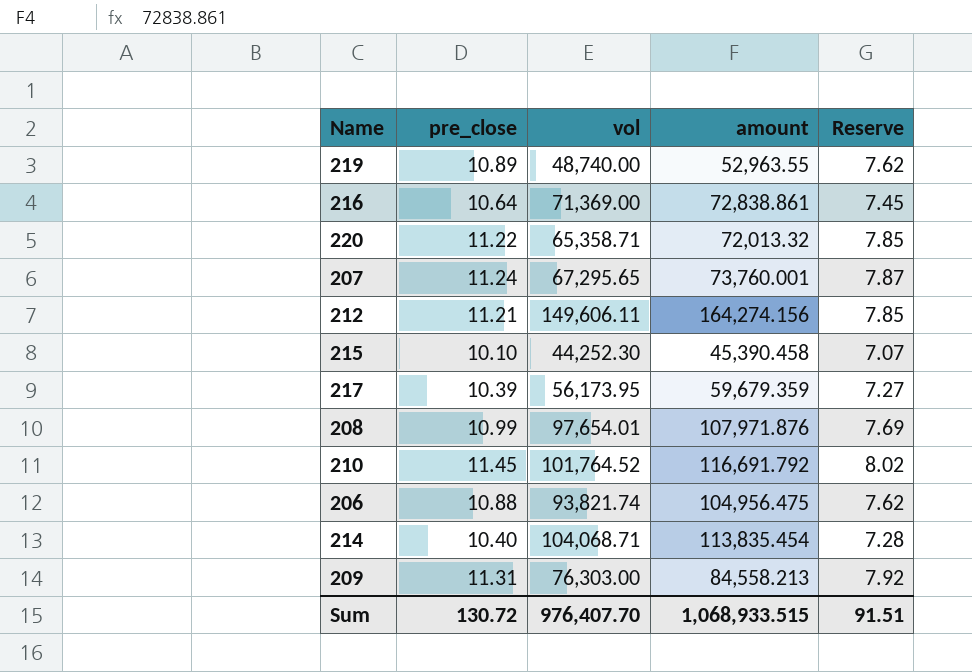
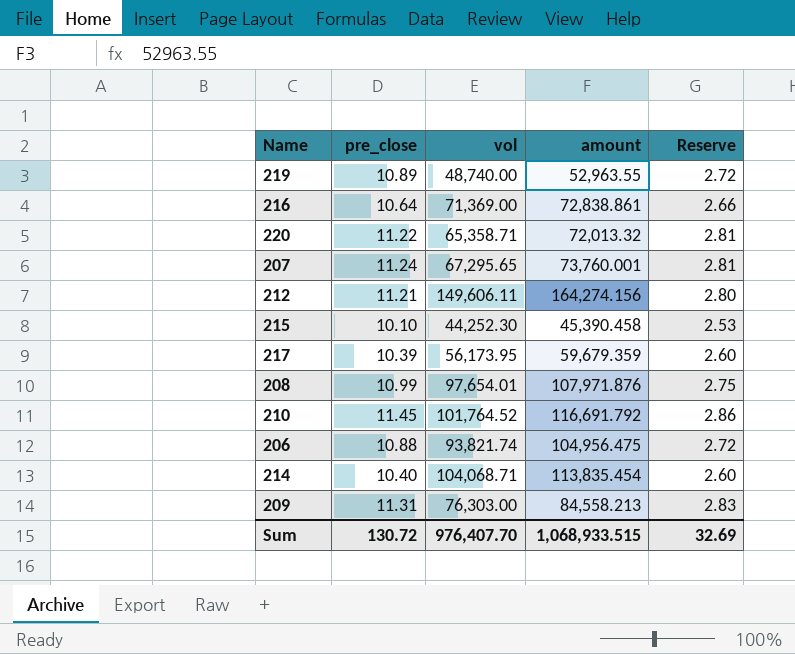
column Reserve | formula: [pre_close] * 0.7 -> [pre_close] * 0.25
Sum | Reserve: 91.51 -> 32.69

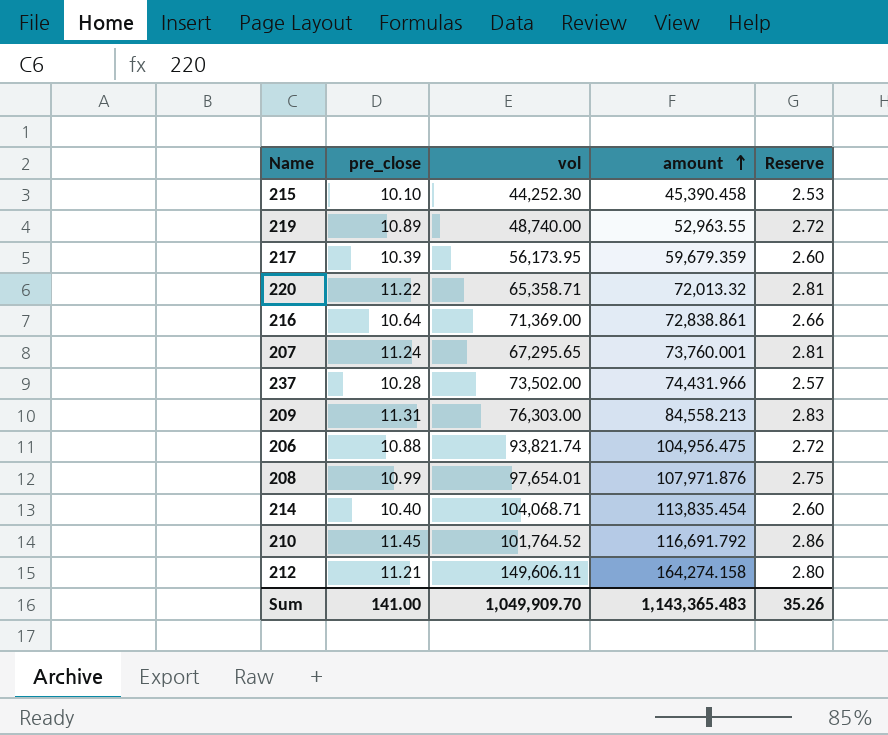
row order: none -> amount ascending
row 237: none -> 10.28 | 73,502.00 | 74,431.966 | 2.57
212 | amount: 164,274.156 -> 164,274.158
Sum | pre_close: 130.72 -> 141.00
Sum | vol: 976,407.70 -> 1,049,909.70
Sum | amount: 1,068,933.515 -> 1,143,365.483
Sum | Reserve: 32.69 -> 35.26

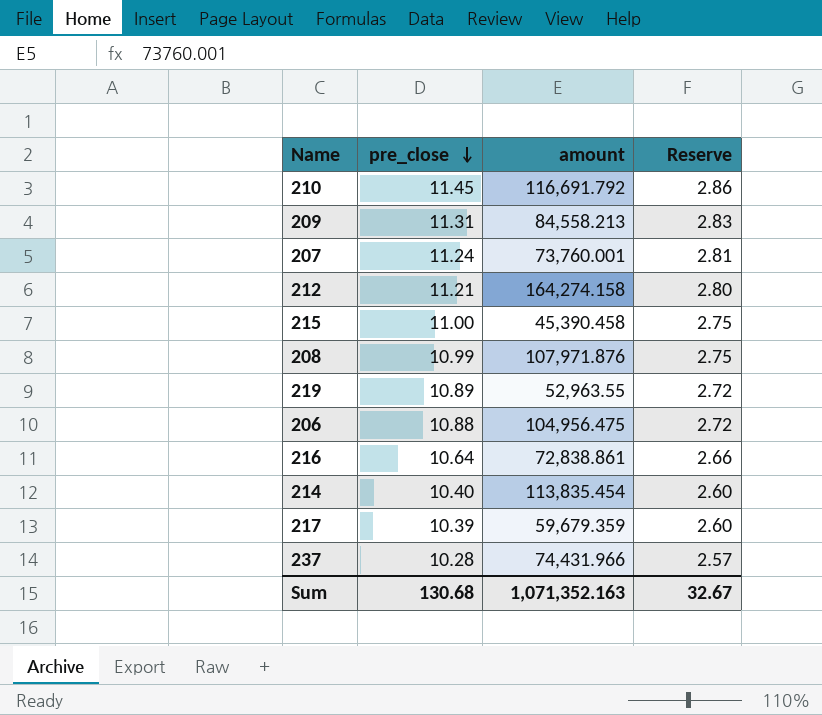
row order: amount ascending -> pre_close descending
column vol | position: 3 -> none
row 220: 11.22 | 65,358.71 | 72,013.32 | 2.81 -> none
215 | pre_close: 10.10 -> 11.00
215 | Reserve: 2.53 -> 2.75
Sum | pre_close: 141.00 -> 130.68
Sum | amount: 1,143,365.483 -> 1,071,352.163
Sum | Reserve: 35.26 -> 32.67

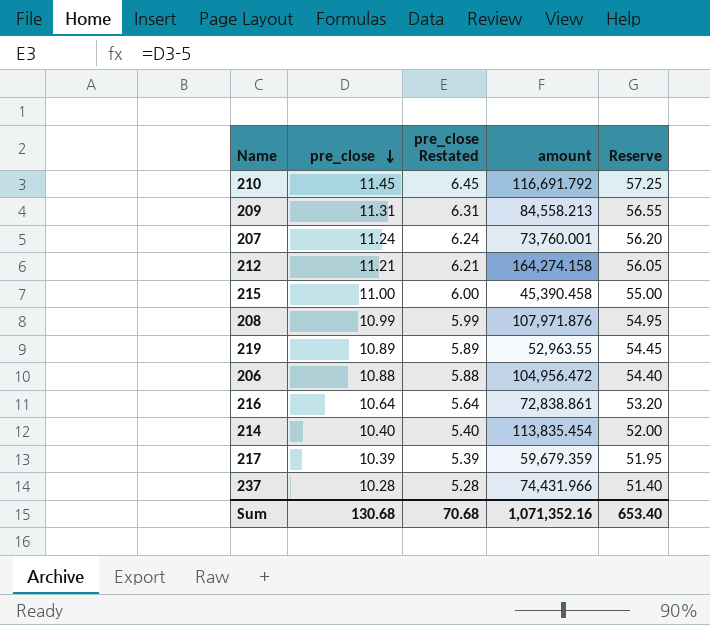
column pre_close Restated | formula: none -> [pre_close] - 5
column Reserve | formula: [pre_close] * 0.25 -> [pre_close] * 5
206 | amount: 104,956.475 -> 104,956.472
Sum | amount: 1,071,352.163 -> 1,071,352.16
Sum | Reserve: 32.67 -> 653.40

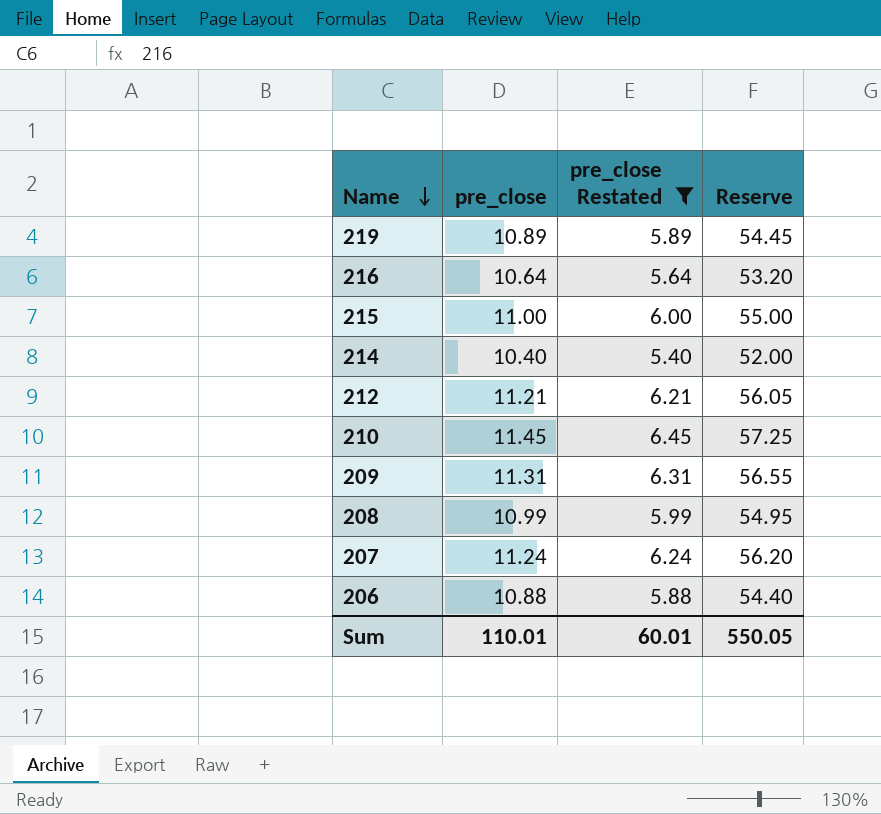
filter: none -> pre_close Restated >= 5.40
row order: pre_close descending -> Name descending
column amount | position: 4 -> none
Sum | pre_close: 130.68 -> 110.01
Sum | pre_close Restated: 70.68 -> 60.01
Sum | Reserve: 653.40 -> 550.05

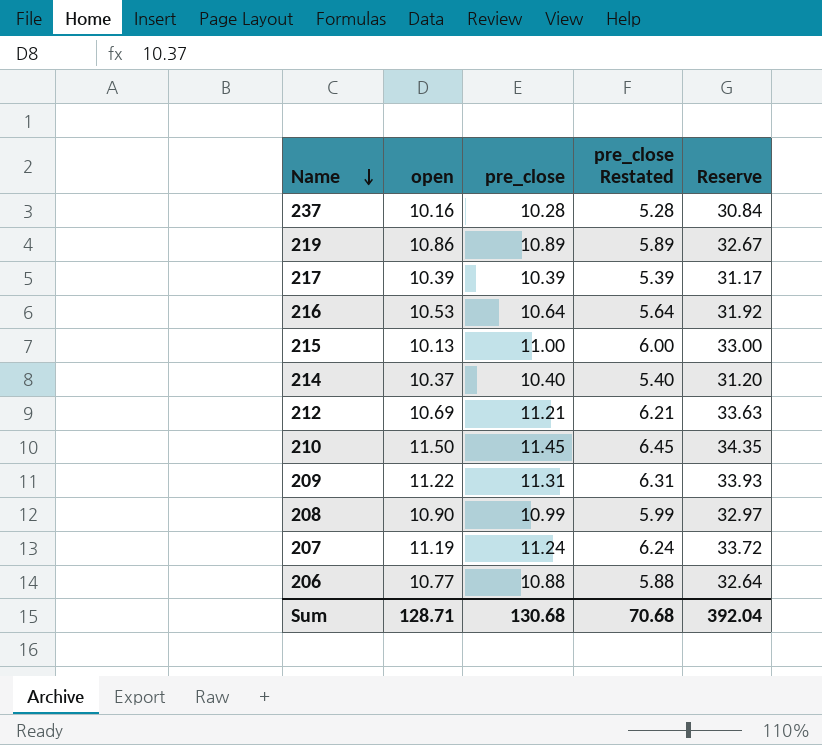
filter: pre_close Restated >= 5.40 -> none
column open | position: none -> 2
column Reserve | formula: [pre_close] * 5 -> [pre_close] * 3
Sum | pre_close: 110.01 -> 130.68
Sum | pre_close Restated: 60.01 -> 70.68
Sum | Reserve: 550.05 -> 392.04

